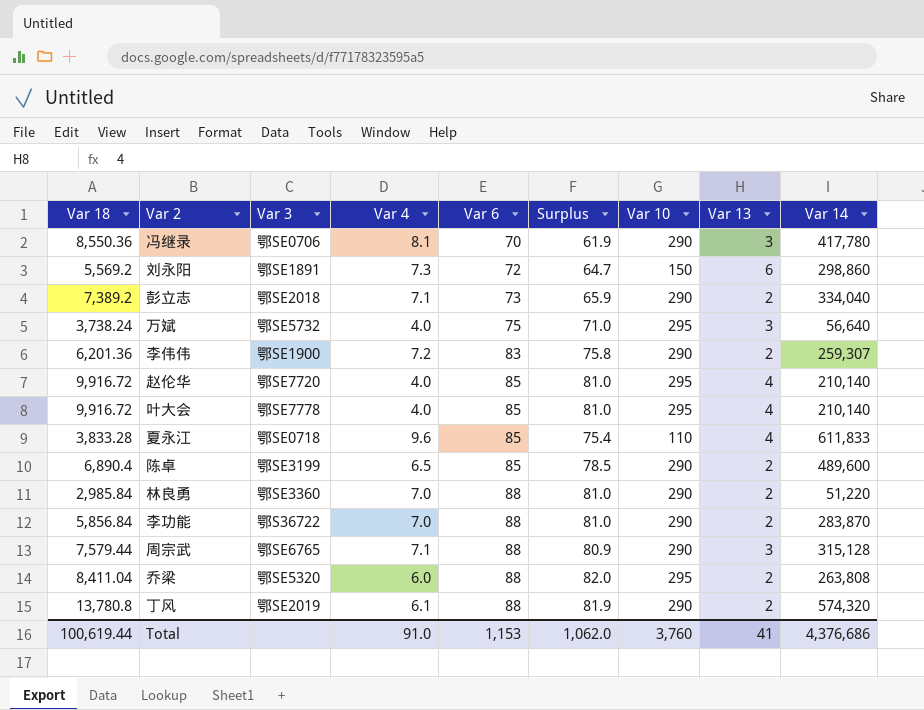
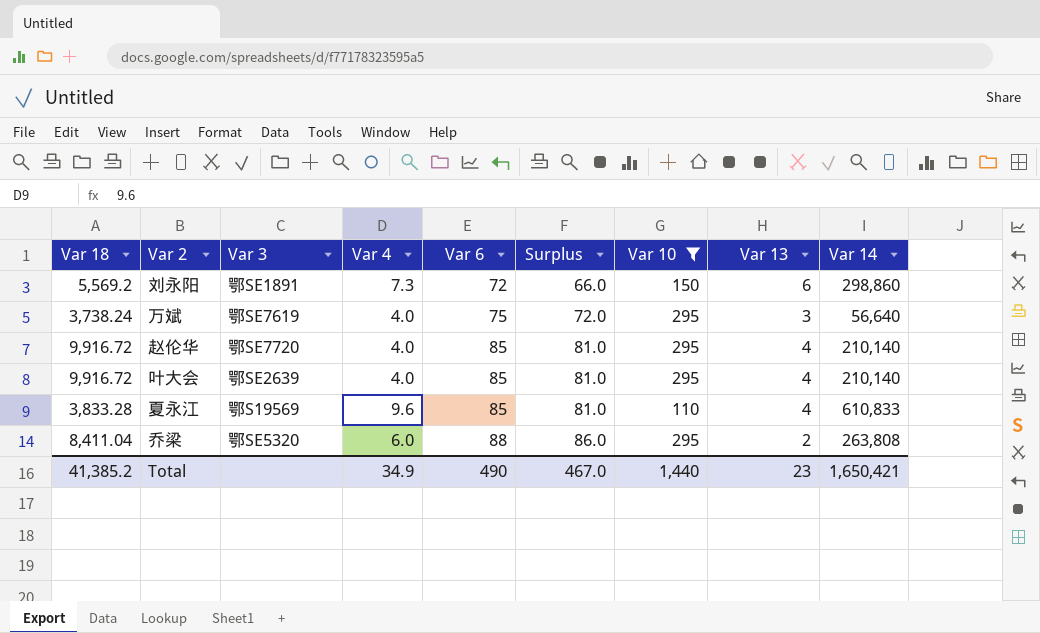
filter: none -> Var 10 != 290
column Surplus | formula: [Var 6] - [Var 4] -> [Var 6] - [Var 13]
万斌 | Var 3: 鄂SE5732 -> 鄂SE7619
叶大会 | Var 3: 鄂SE7778 -> 鄂SE2639
夏永江 | Var 3: 鄂SE0718 -> 鄂S19569
夏永江 | Var 14: 611,833 -> 610,833
Total | Var 18: 100,619.44 -> 41,385.2
Total | Var 4: 91.0 -> 34.9
Total | Var 6: 1,153 -> 490
Total | Surplus: 1,062.0 -> 467.0
Total | Var 10: 3,760 -> 1,440
Total | Var 13: 41 -> 23
Total | Var 14: 4,376,686 -> 1,650,421

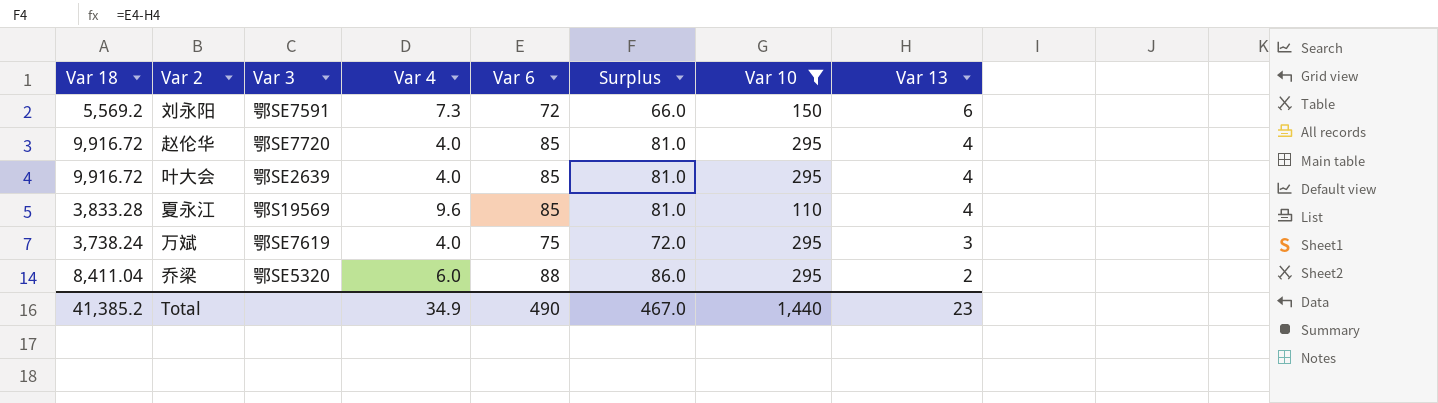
row order: Var 6 ascending -> Var 13 descending
column Var 14 | position: 9 -> none
刘永阳 | Var 3: 鄂SE1891 -> 鄂SE7591

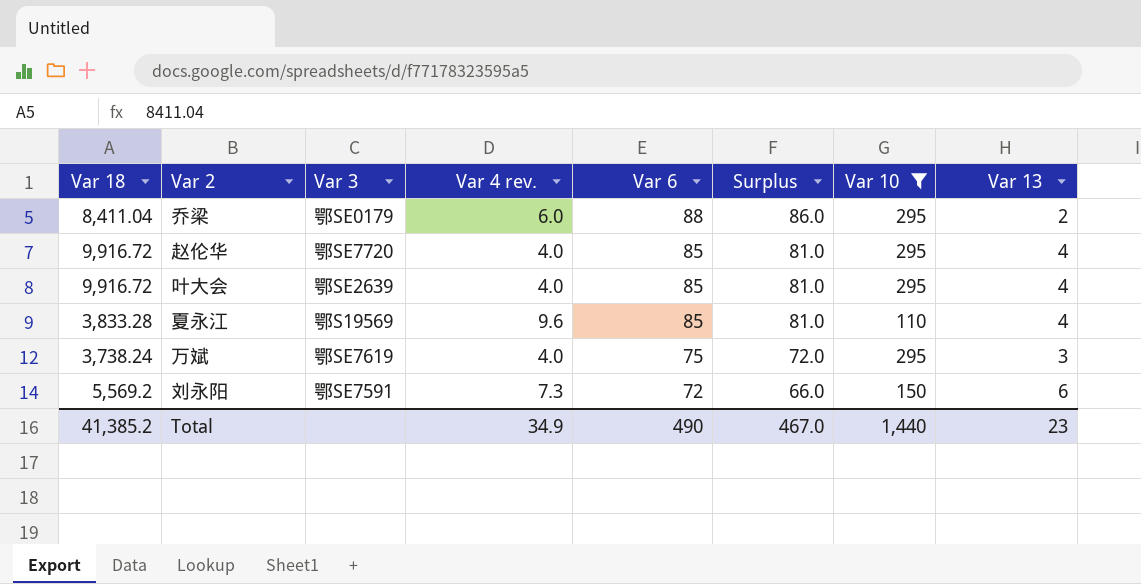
row order: Var 13 descending -> Var 6 descending
column name: Var 4 -> Var 4 rev.
乔梁 | Var 3: 鄂SE5320 -> 鄂SE0179

